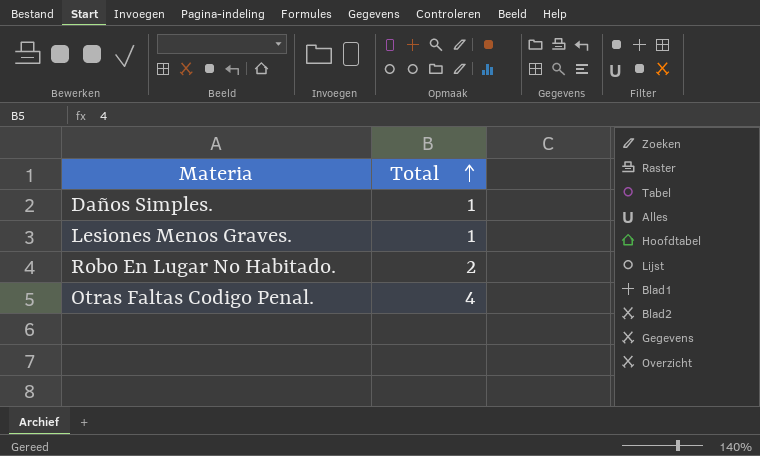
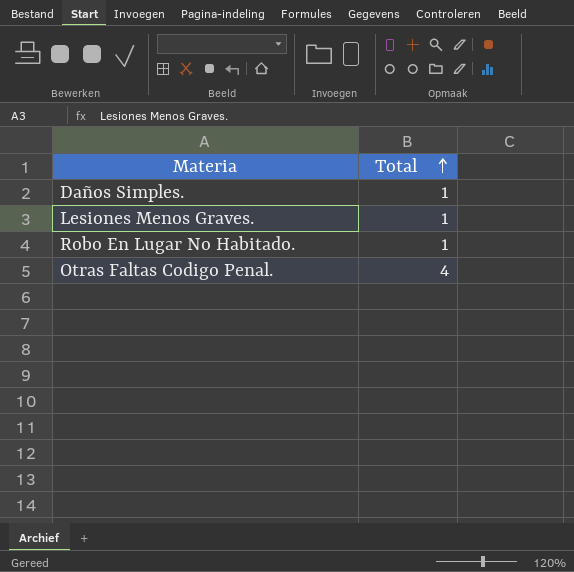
Robo En Lugar No Habitado. | Total: 2 -> 1

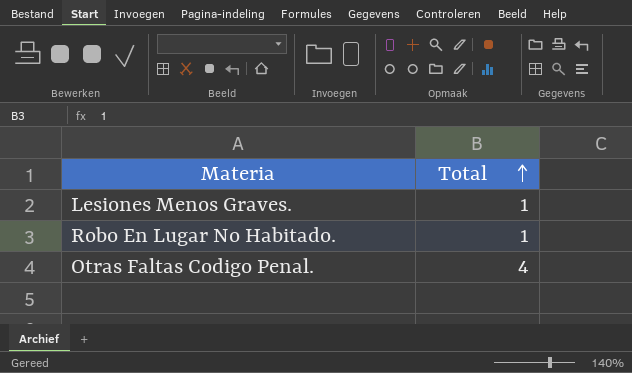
row Daños Simples.: 1 -> none

